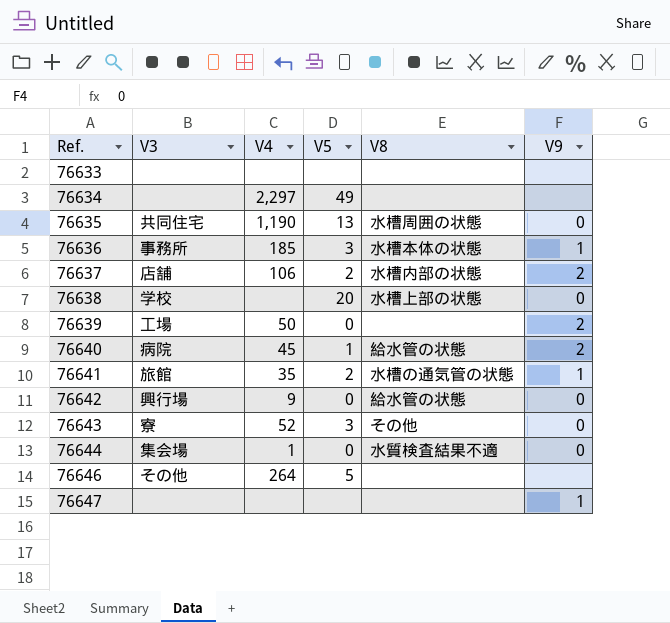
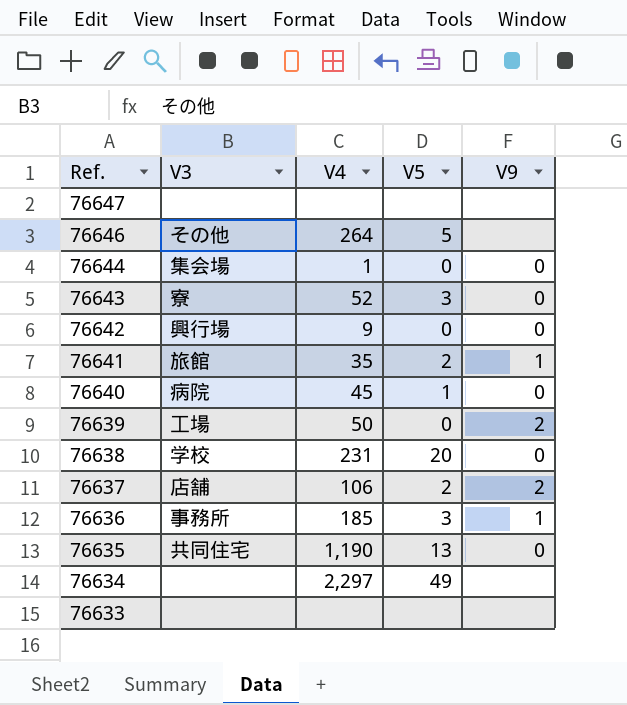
row order: Ref. ascending -> Ref. descending
column V8 | position: 5 -> none
76647 | V9: 1 -> none
76640 | V9: 2 -> 0
76638 | V4: none -> 231

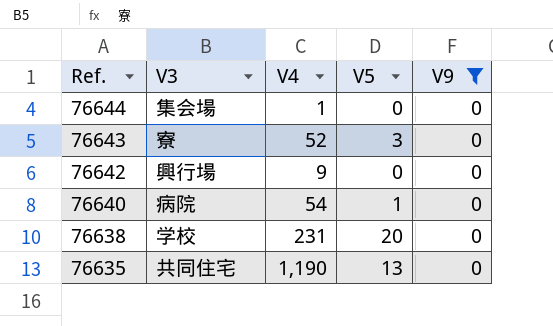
filter: none -> V9 = 0
76640 | V4: 45 -> 54

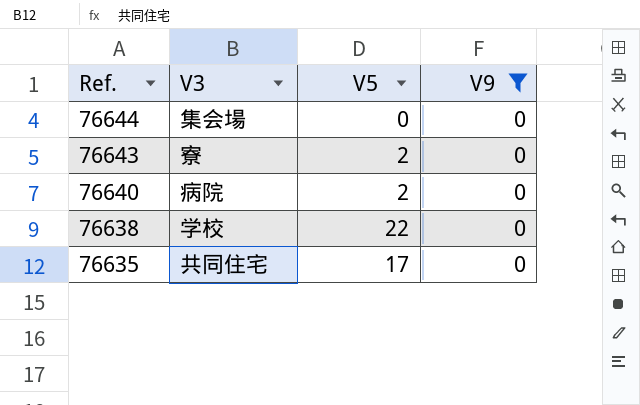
column V4 | position: 3 -> none
row 76642: 興行場 | 9 | 0 | 0 -> none
76643 | V5: 3 -> 2
76640 | V5: 1 -> 2
76638 | V5: 20 -> 22
76635 | V5: 13 -> 17

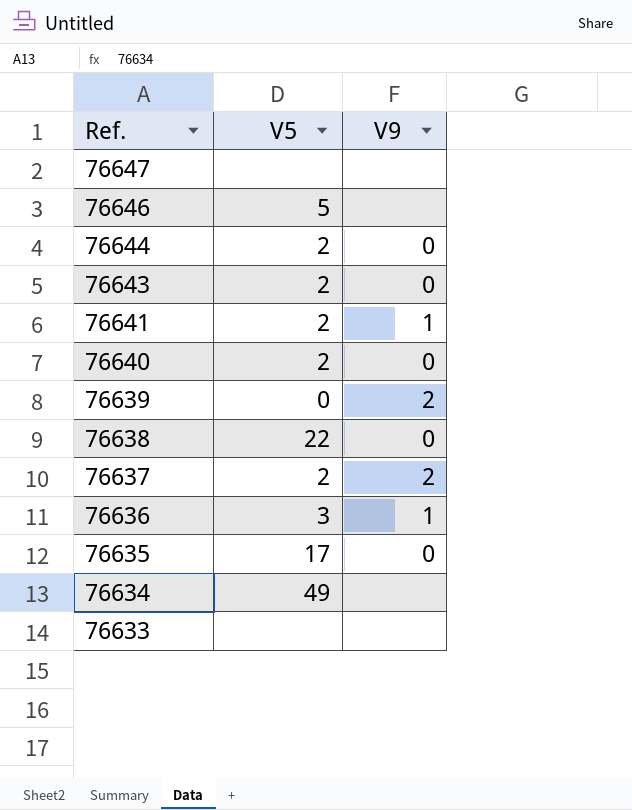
filter: V9 = 0 -> none
column V3 | position: 2 -> none
76644 | V5: 0 -> 2

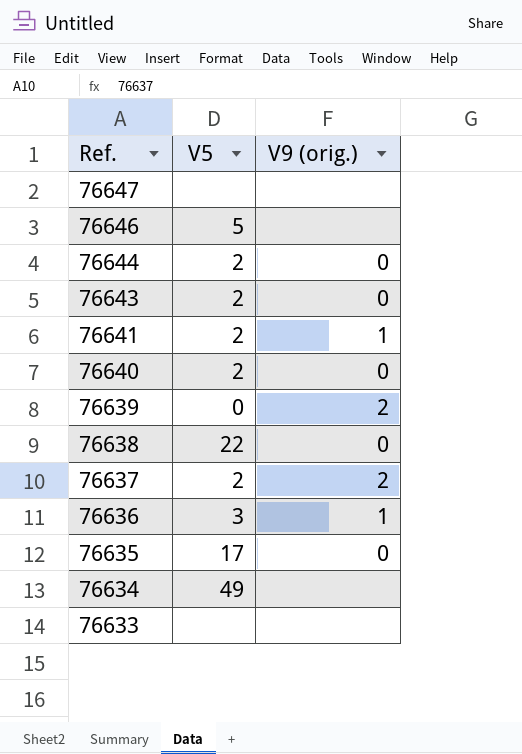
column name: V9 -> V9 (orig.)

